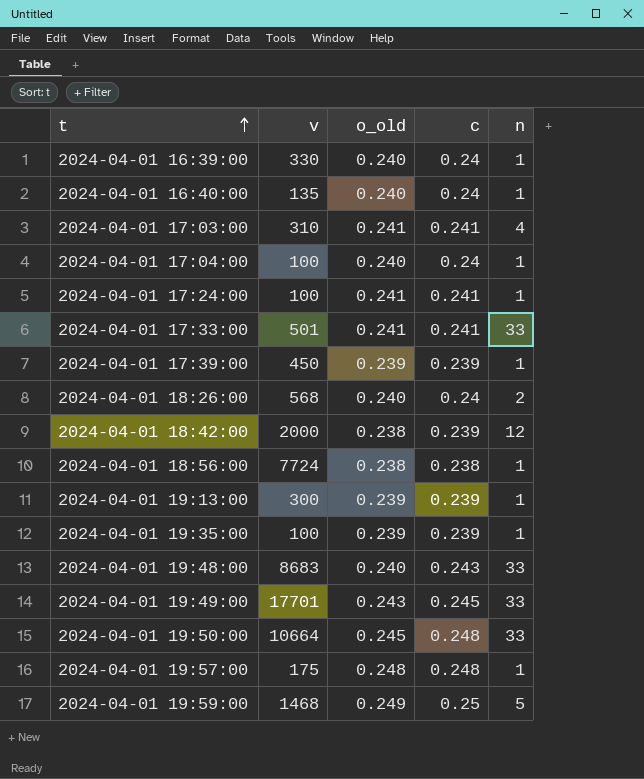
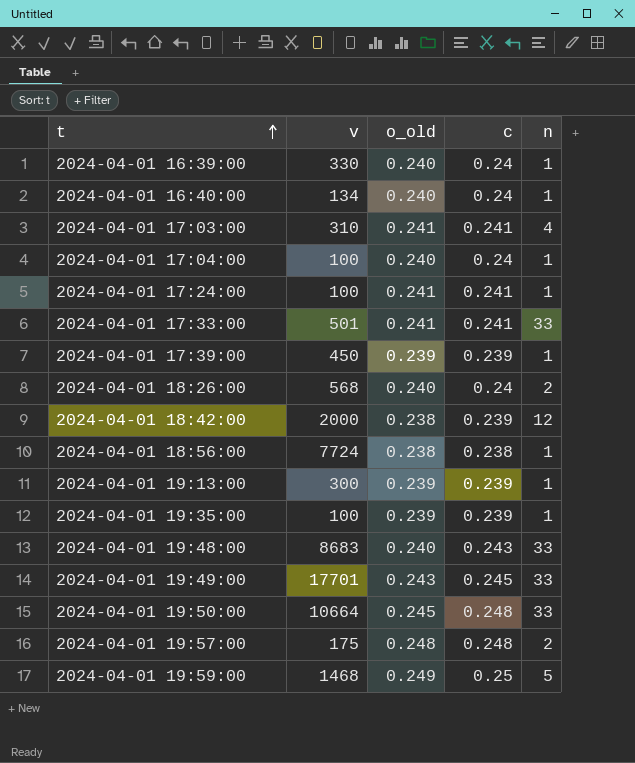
2024-04-01 16:40:00 | v: 135 -> 134
2024-04-01 19:57:00 | n: 1 -> 2

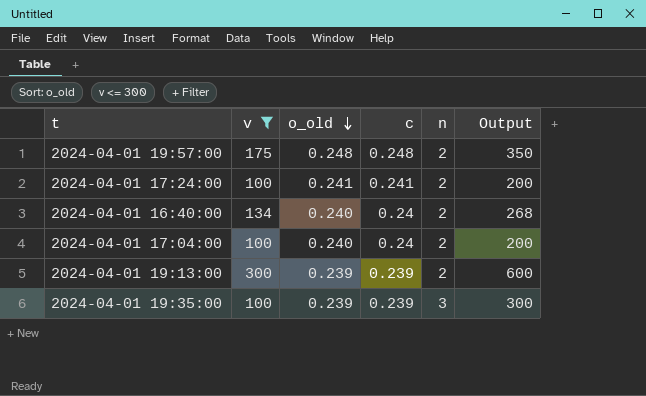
filter: none -> v <= 300
row order: t ascending -> o_old descending
column Output | formula: none -> [v] * [n]
2024-04-01 17:24:00 | n: 1 -> 2
2024-04-01 16:40:00 | n: 1 -> 2
2024-04-01 17:04:00 | n: 1 -> 2
2024-04-01 19:13:00 | n: 1 -> 2
2024-04-01 19:35:00 | n: 1 -> 3

